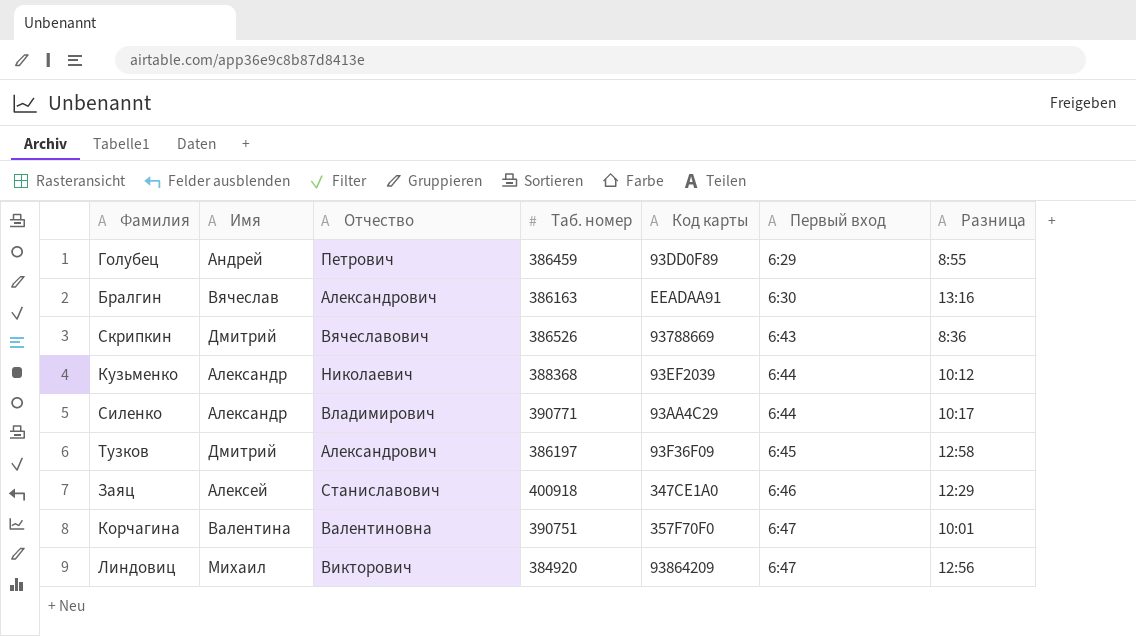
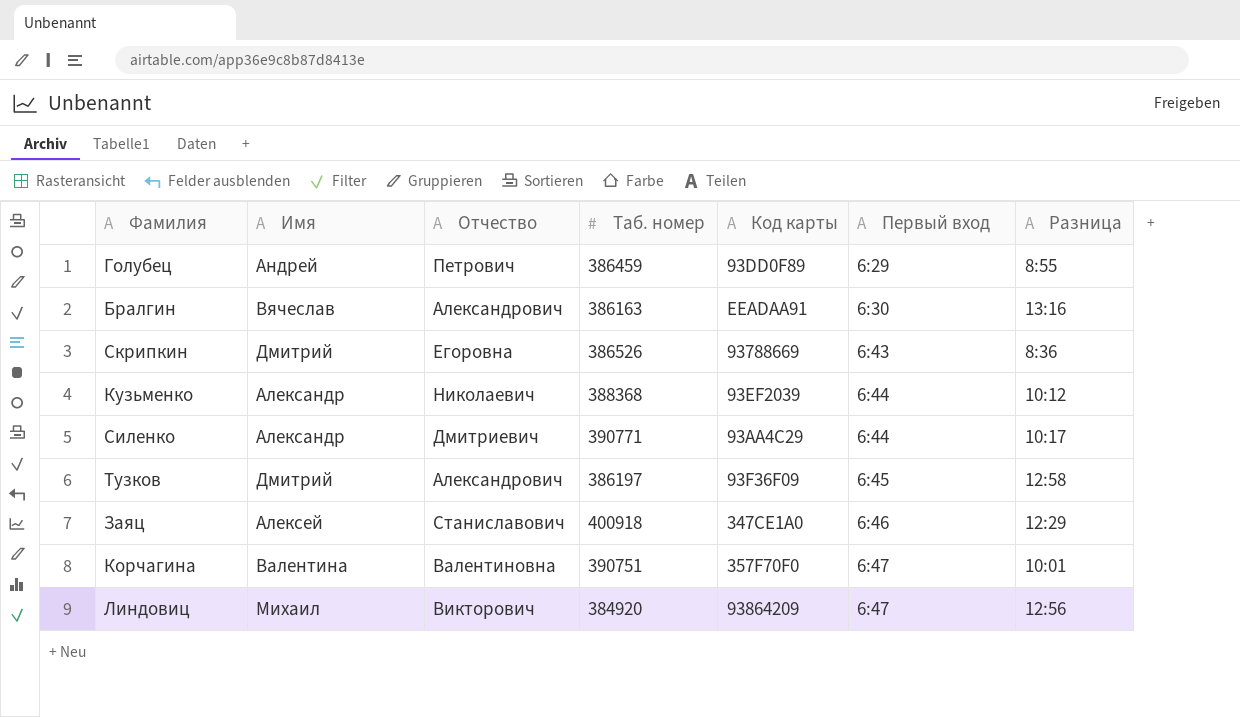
Скрипкин | Отчество: Вячеславович -> Егоровна
Силенко | Отчество: Владимирович -> Дмитриевич

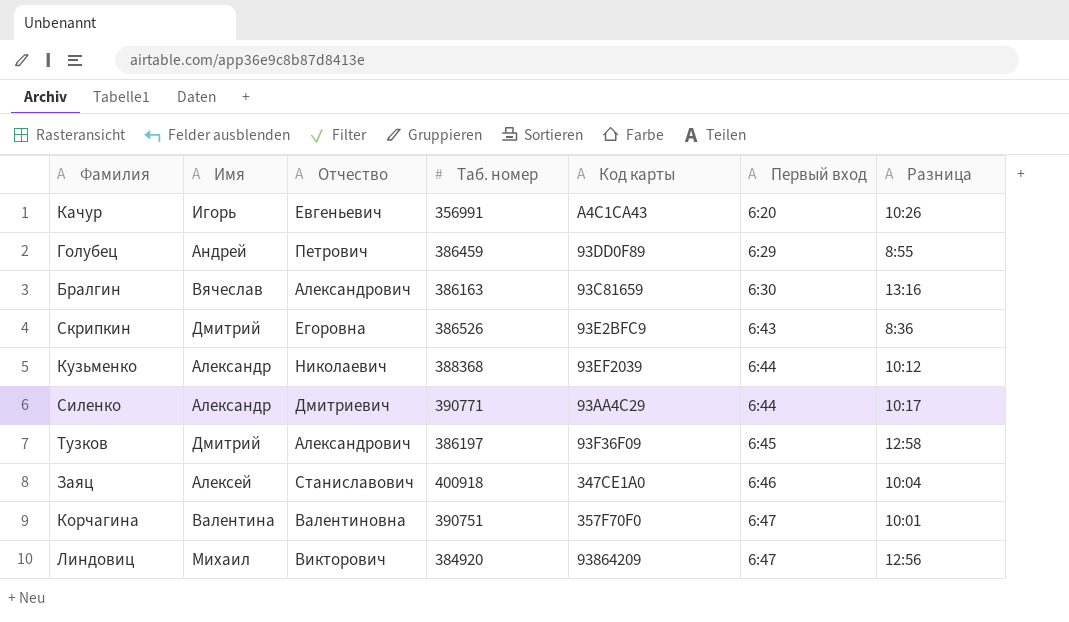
row Качур: none -> Игорь | Евгеньевич | 356991 | A4C1CA43 | 6:20 | 10:26
Бралгин | Код карты: EEADAA91 -> 93C81659
Скрипкин | Код карты: 93788669 -> 93E2BFC9
Заяц | Разница: 12:29 -> 10:04

